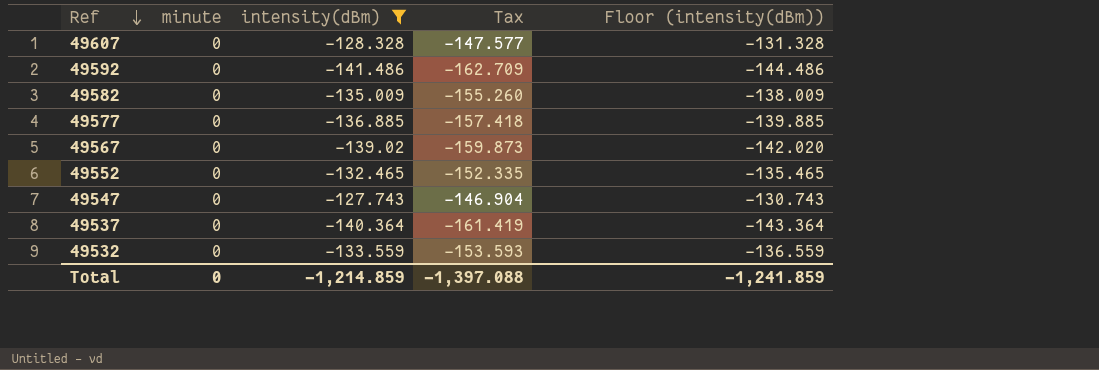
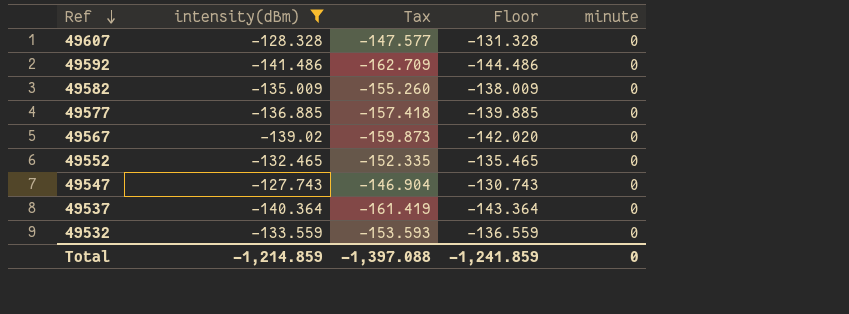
column name: Floor (intensity(dBm)) -> Floor
column minute | position: 2 -> 5

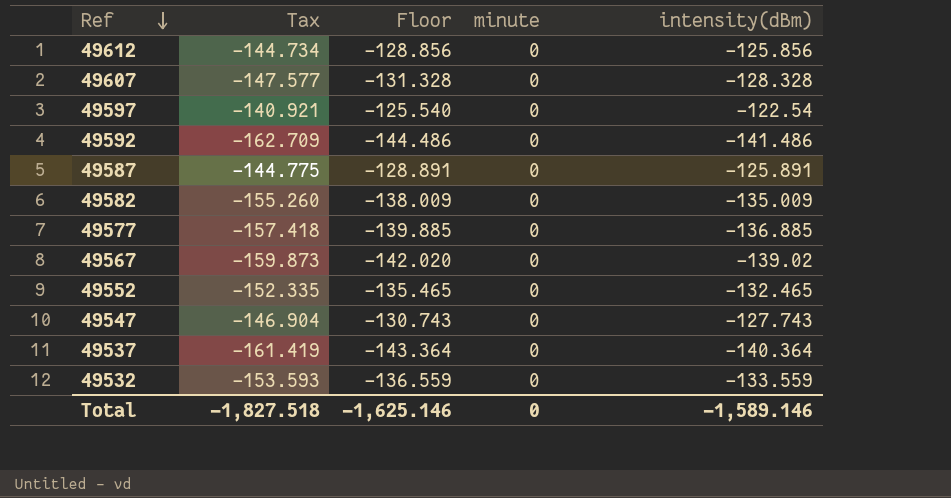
filter: intensity(dBm) <= -127.743 -> none
column intensity(dBm) | position: 2 -> 5
Total | Tax: -1,397.088 -> -1,827.518
Total | Floor: -1,241.859 -> -1,625.146
Total | intensity(dBm): -1,214.859 -> -1,589.146

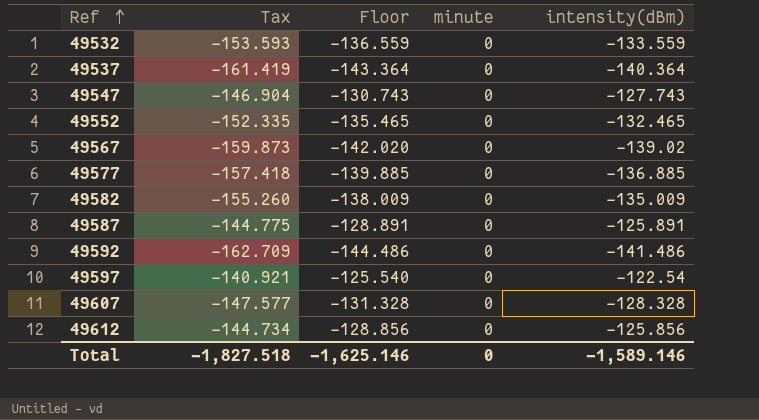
row order: Ref descending -> Ref ascending

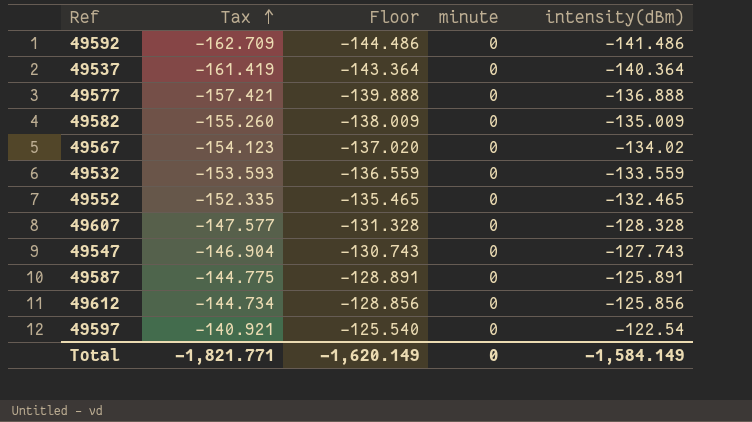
row order: Ref ascending -> Tax ascending
49577 | Tax: -157.418 -> -157.421
49577 | Floor: -139.885 -> -139.888
49577 | intensity(dBm): -136.885 -> -136.888
49567 | Tax: -159.873 -> -154.123
49567 | Floor: -142.020 -> -137.020
49567 | intensity(dBm): -139.02 -> -134.02
Total | Tax: -1,827.518 -> -1,821.771
Total | Floor: -1,625.146 -> -1,620.149
Total | intensity(dBm): -1,589.146 -> -1,584.149

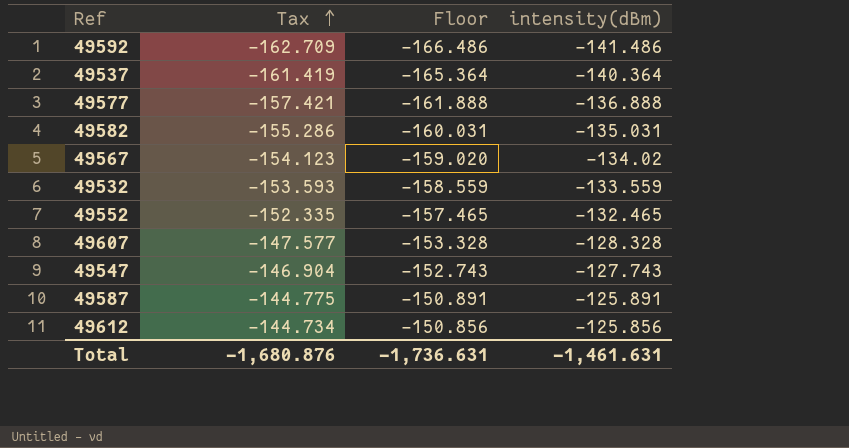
column minute | position: 4 -> none
column Floor | formula: [intensity(dBm)] - 3 -> [intensity(dBm)] - 25
row 49597: -140.921 | -125.540 | 0 | -122.54 -> none
49582 | Tax: -155.260 -> -155.286
49582 | intensity(dBm): -135.009 -> -135.031
Total | Tax: -1,821.771 -> -1,680.876
Total | Floor: -1,620.149 -> -1,736.631
Total | intensity(dBm): -1,584.149 -> -1,461.631

